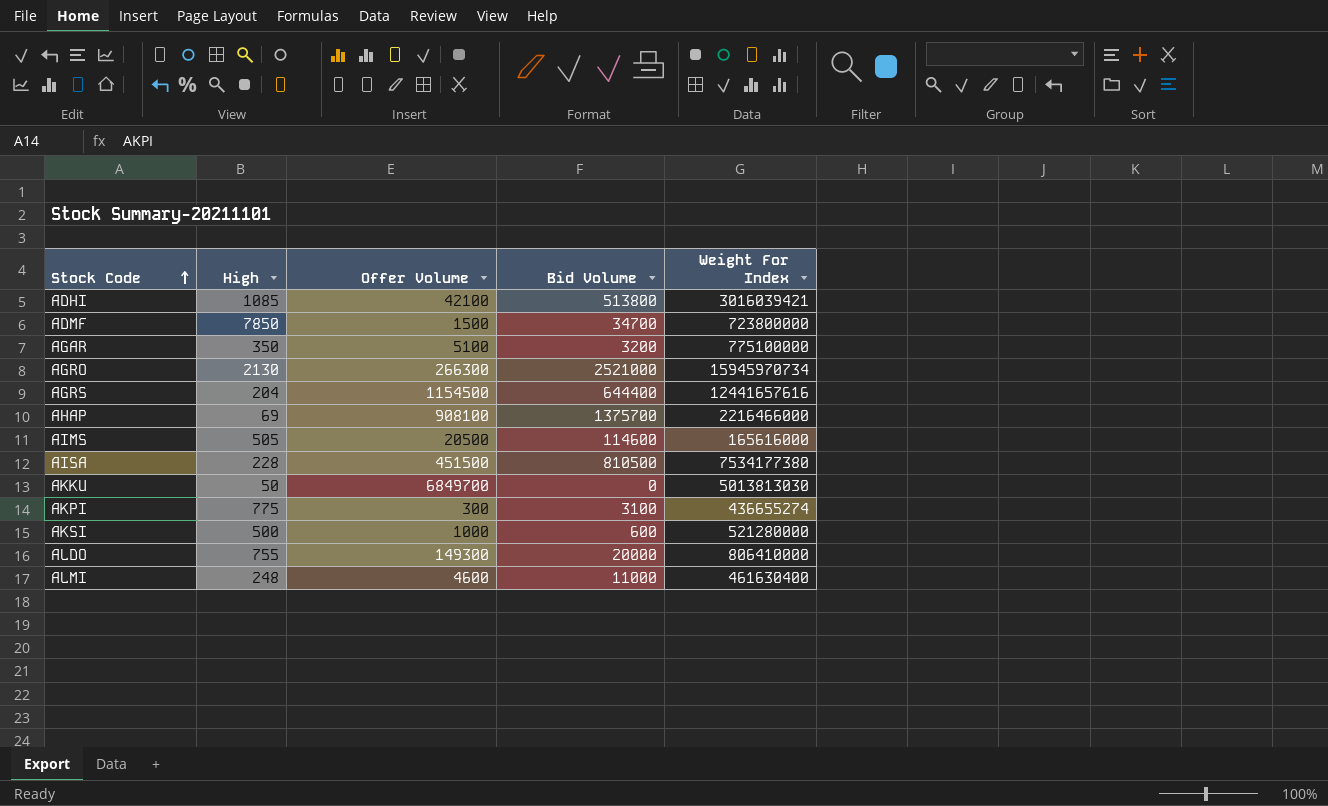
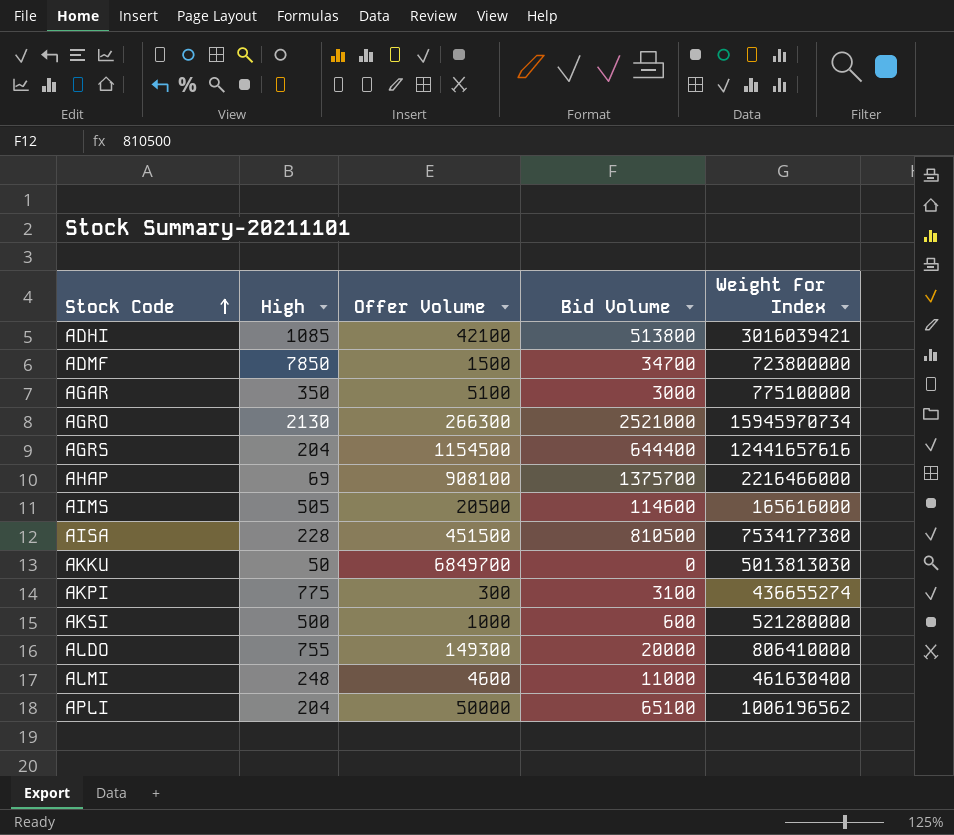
AGAR | Bid Volume: 3200 -> 3000
row APLI: none -> 204 | 50000 | 65100 | 1006196562

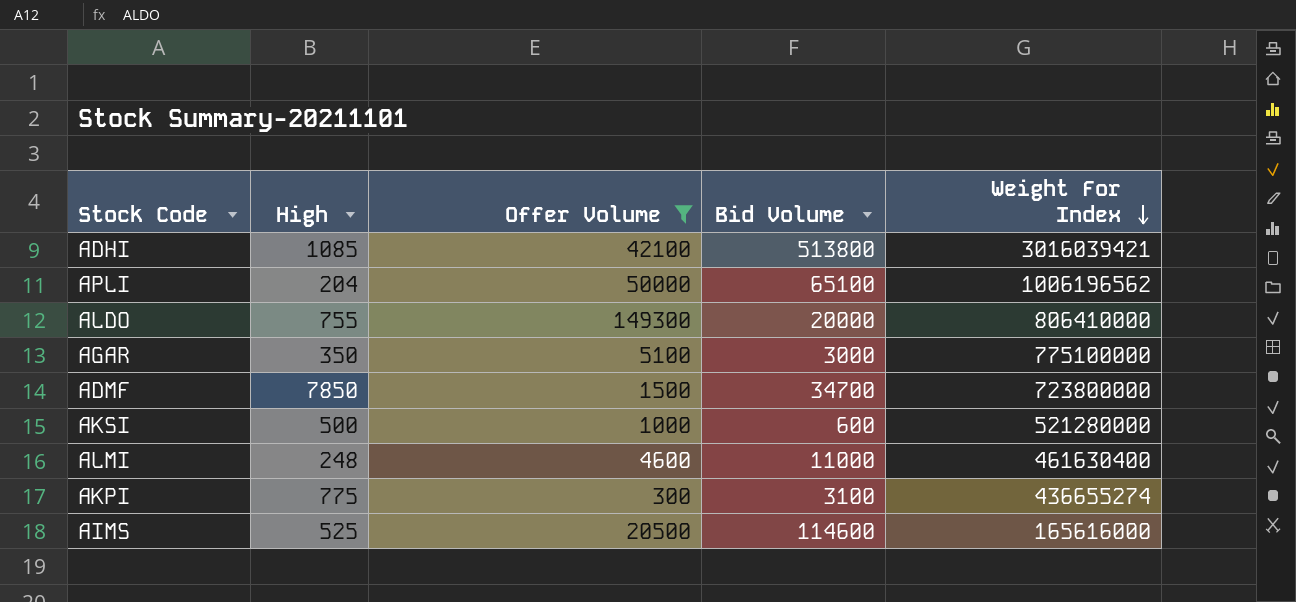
filter: none -> Offer Volume <= 149300
row order: Stock Code ascending -> Weight For Index descending
AIMS | High: 505 -> 525

